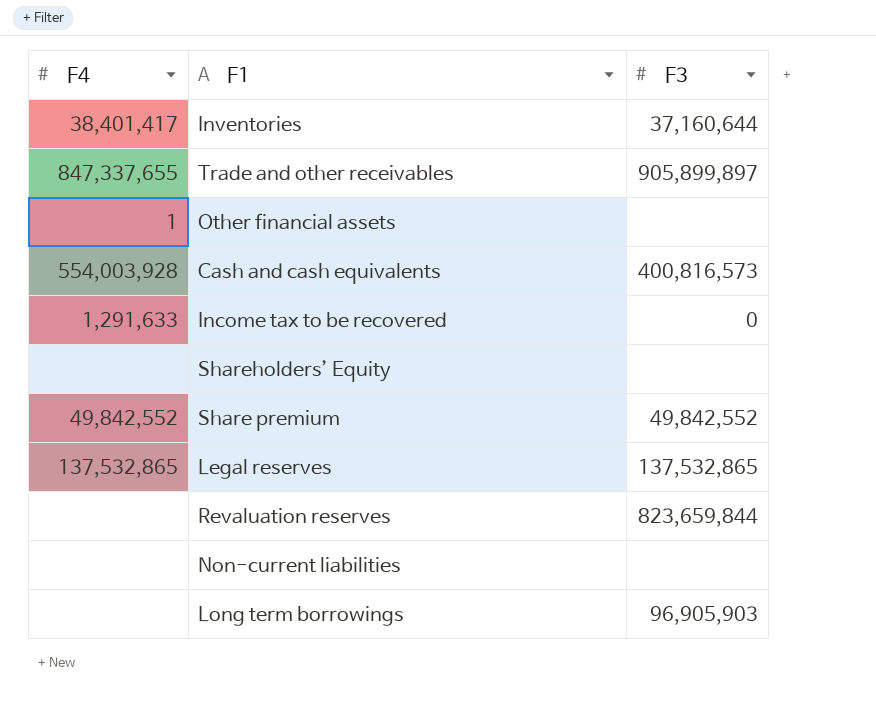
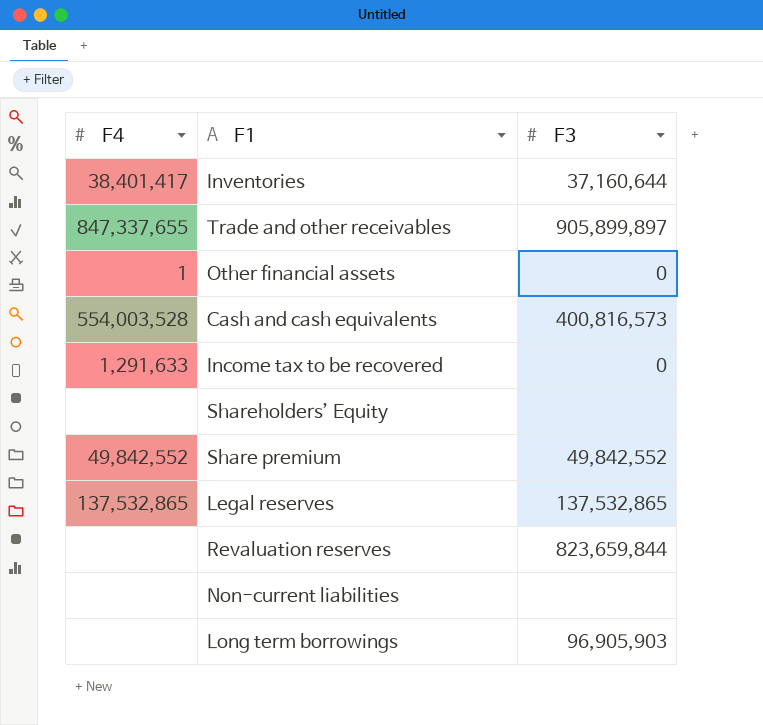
Other financial assets | F3: none -> 0
Cash and cash equivalents | F4: 554,003,928 -> 554,003,528

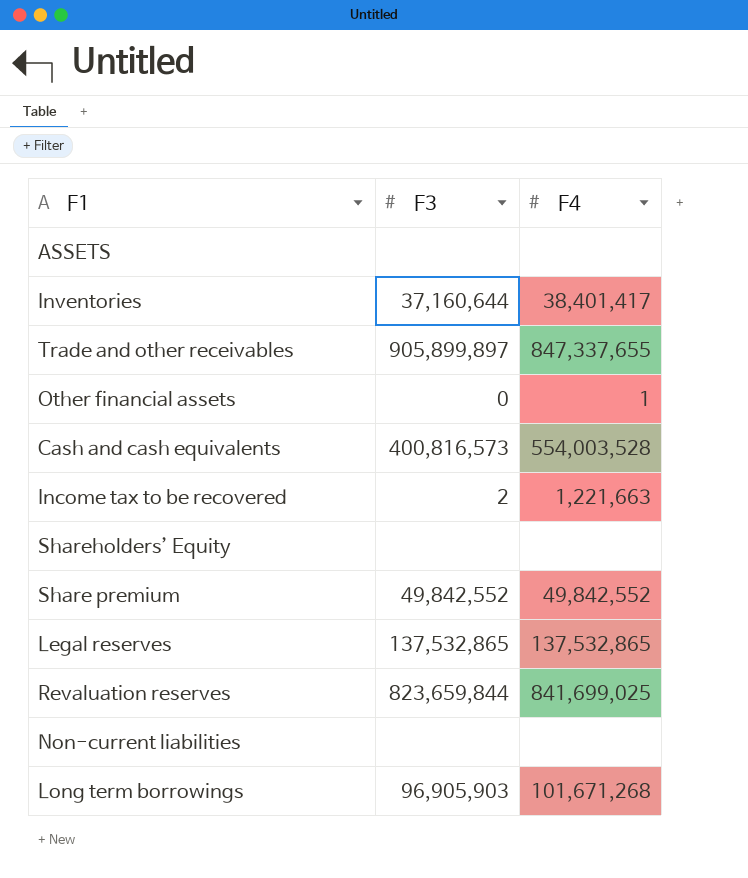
column F4 | position: 1 -> 3
row ASSETS: none -> none | none
Income tax to be recovered | F3: 0 -> 2
Income tax to be recovered | F4: 1,291,633 -> 1,221,663
Revaluation reserves | F4: none -> 841,699,025
Long term borrowings | F4: none -> 101,671,268

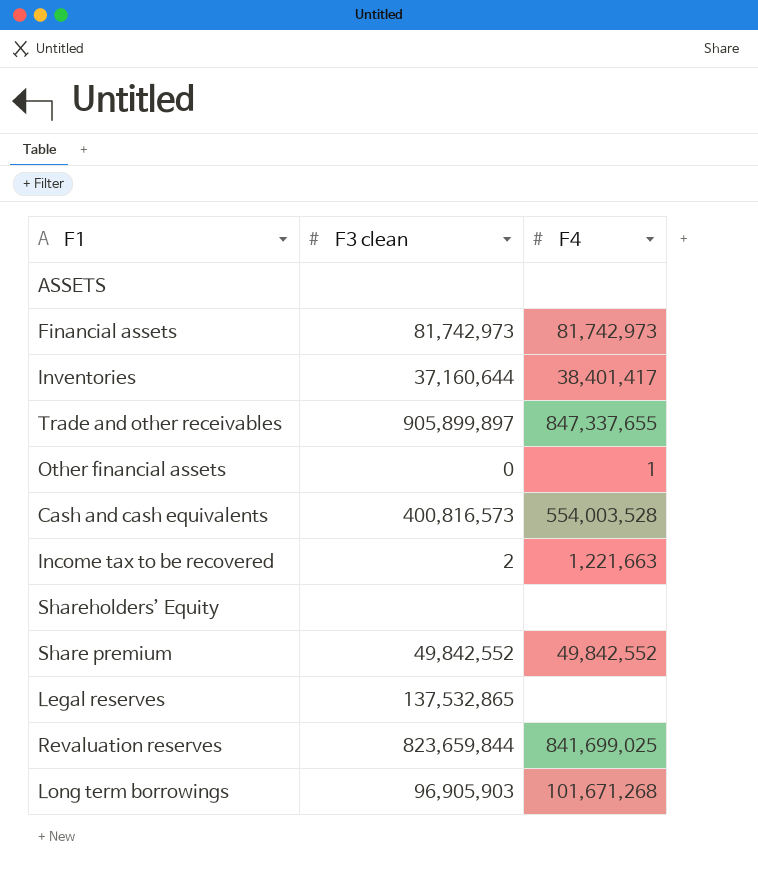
column name: F3 -> F3 clean
row Non-current liabilities: none | none -> none
row Financial assets: none -> 81,742,973 | 81,742,973
Legal reserves | F4: 137,532,865 -> none

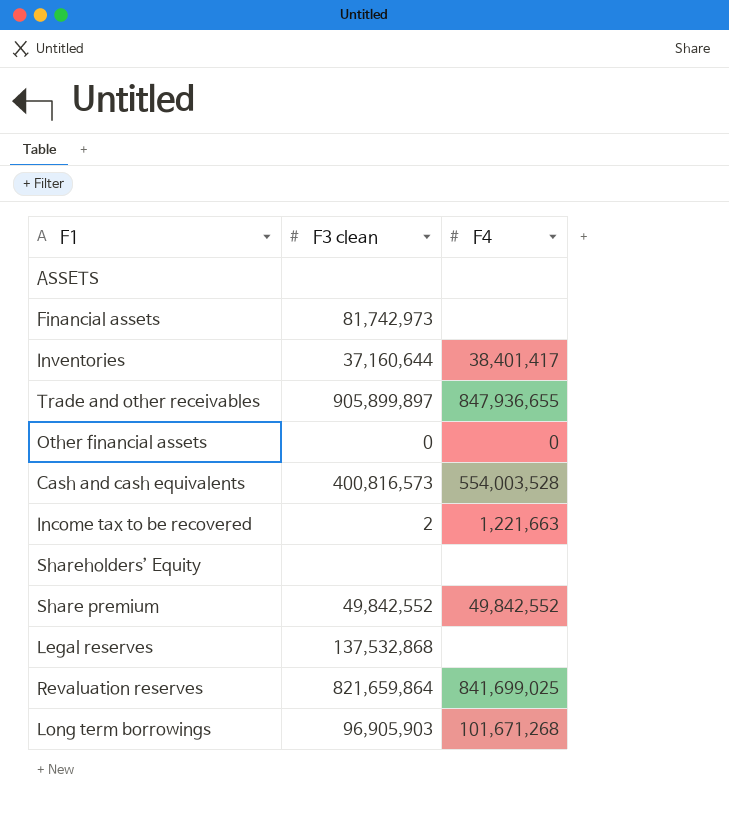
Financial assets | F4: 81,742,973 -> none
Trade and other receivables | F4: 847,337,655 -> 847,936,655
Other financial assets | F4: 1 -> 0
Legal reserves | F3 clean: 137,532,865 -> 137,532,868
Revaluation reserves | F3 clean: 823,659,844 -> 821,659,864

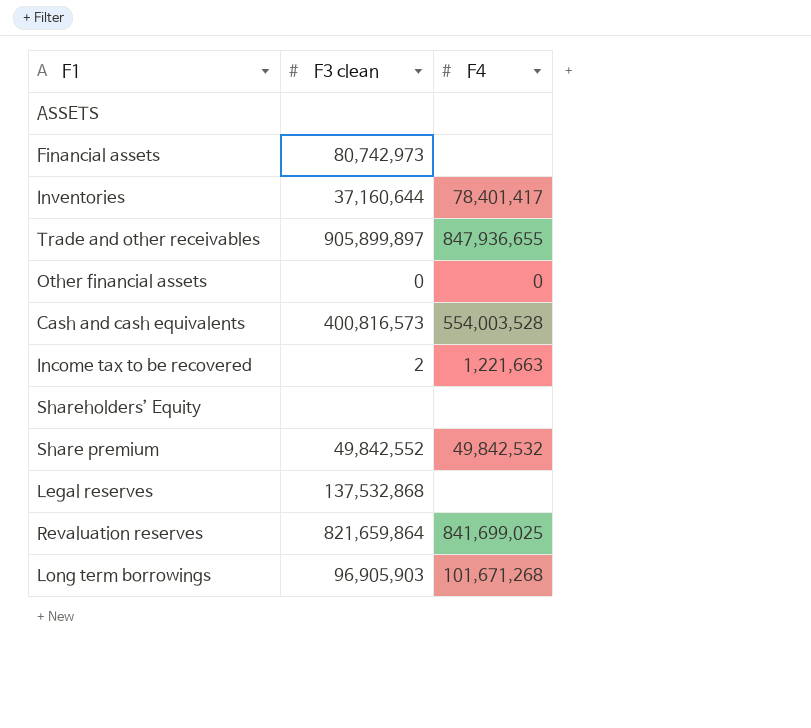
Financial assets | F3 clean: 81,742,973 -> 80,742,973
Inventories | F4: 38,401,417 -> 78,401,417
Share premium | F4: 49,842,552 -> 49,842,532

